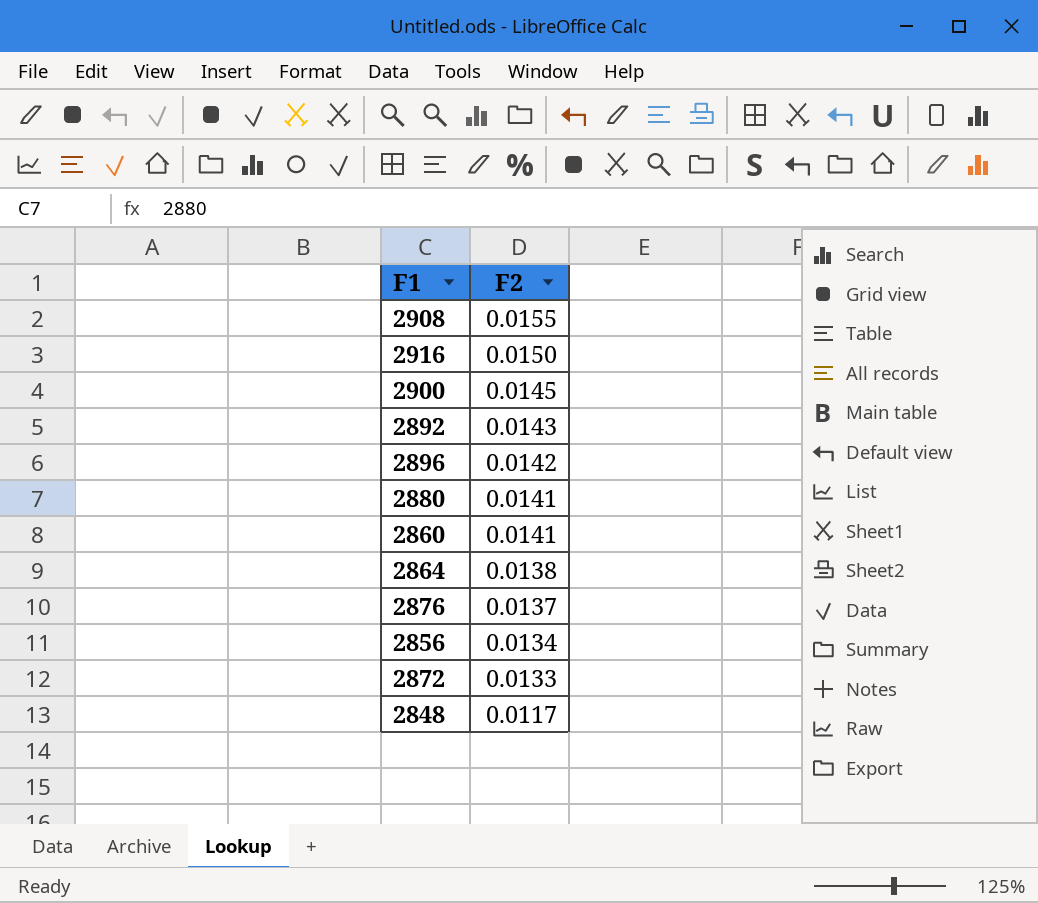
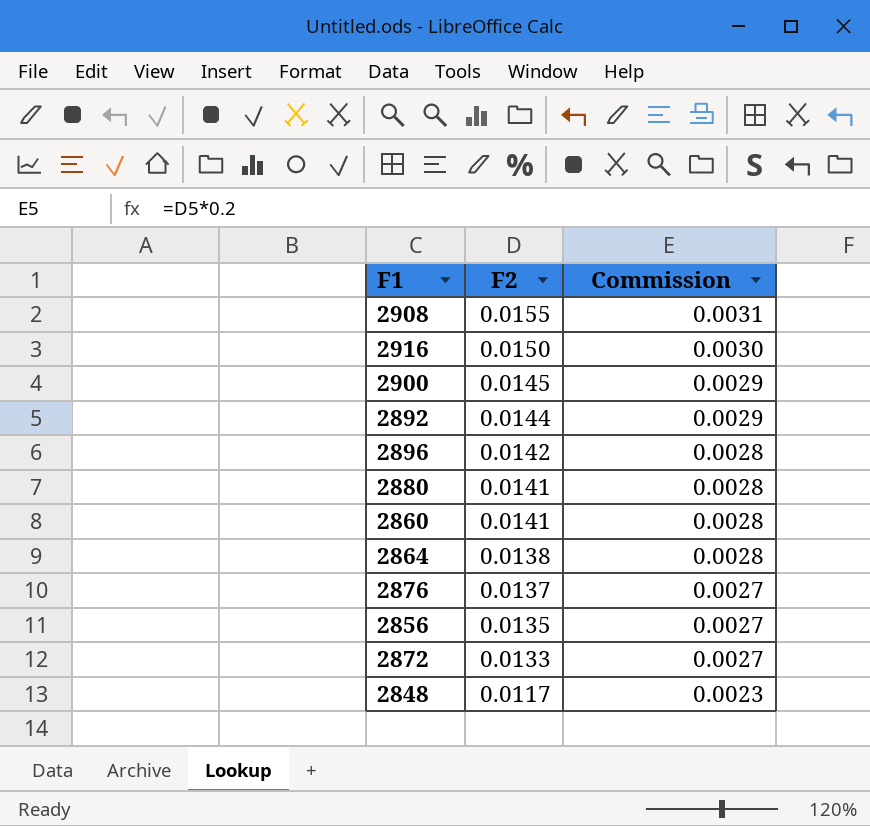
column Commission | formula: none -> [F2] * 0.2
2892 | F2: 0.0143 -> 0.0144
2856 | F2: 0.0134 -> 0.0135

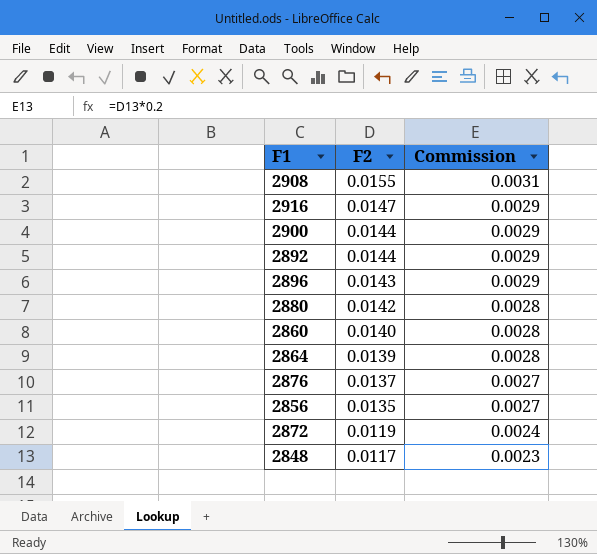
2916 | F2: 0.0150 -> 0.0147
2916 | Commission: 0.0030 -> 0.0029
2900 | F2: 0.0145 -> 0.0144
2896 | F2: 0.0142 -> 0.0143
2896 | Commission: 0.0028 -> 0.0029
2880 | F2: 0.0141 -> 0.0142
2860 | F2: 0.0141 -> 0.0140
2864 | F2: 0.0138 -> 0.0139
2872 | F2: 0.0133 -> 0.0119
2872 | Commission: 0.0027 -> 0.0024

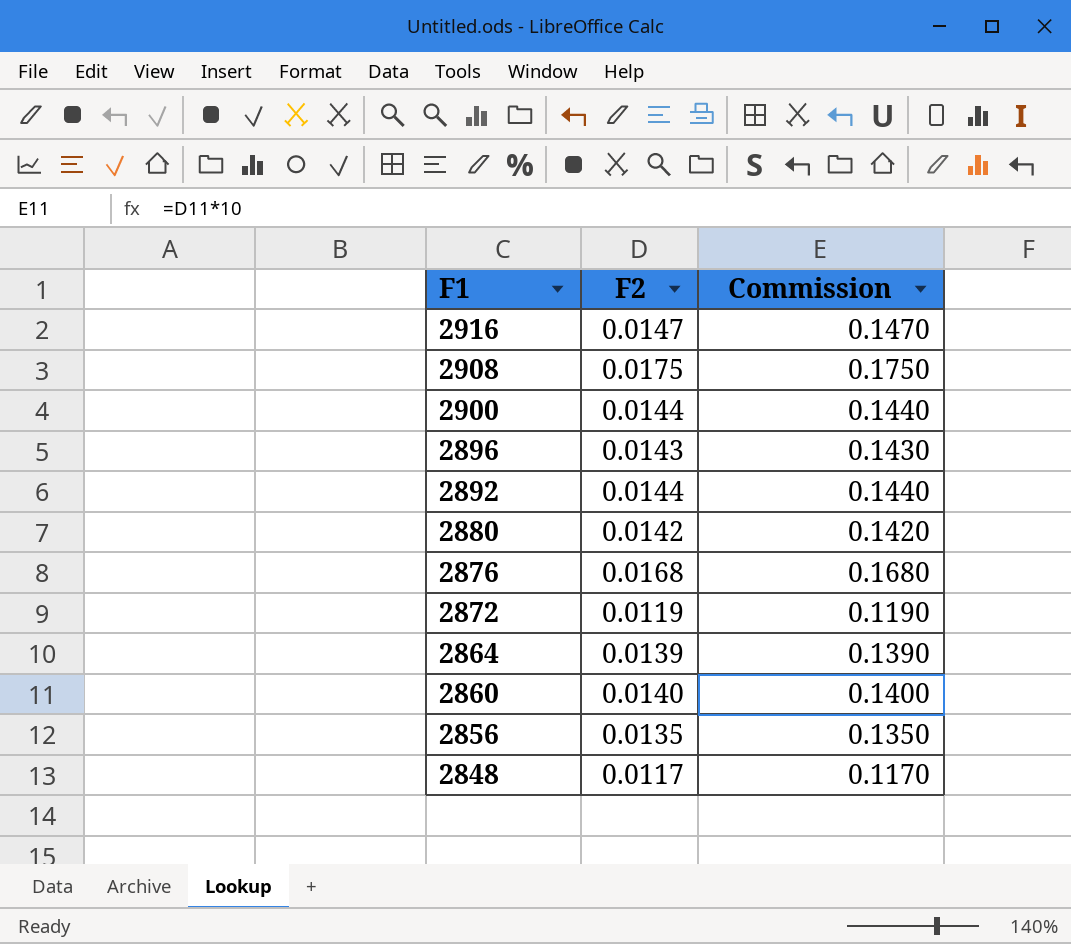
row order: F2 descending -> F1 descending
column Commission | formula: [F2] * 0.2 -> [F2] * 10
2908 | F2: 0.0155 -> 0.0175
2876 | F2: 0.0137 -> 0.0168

